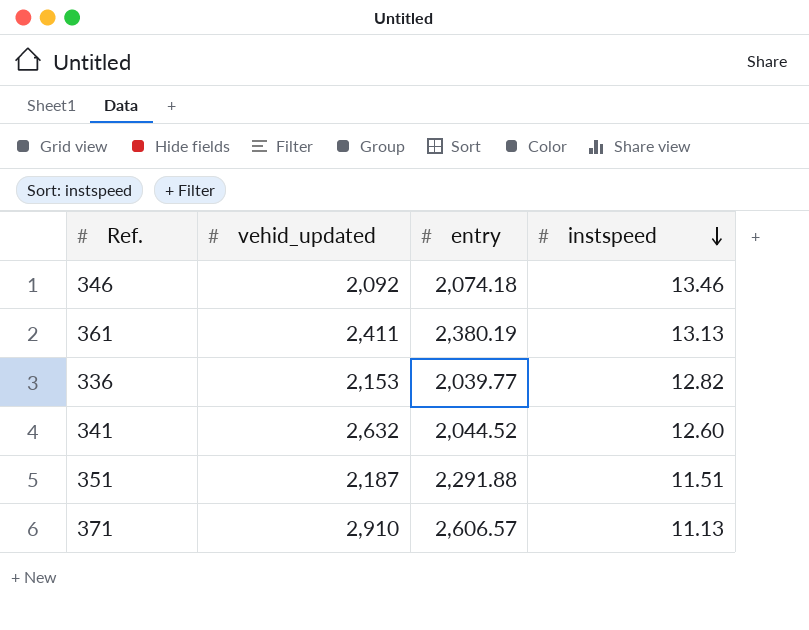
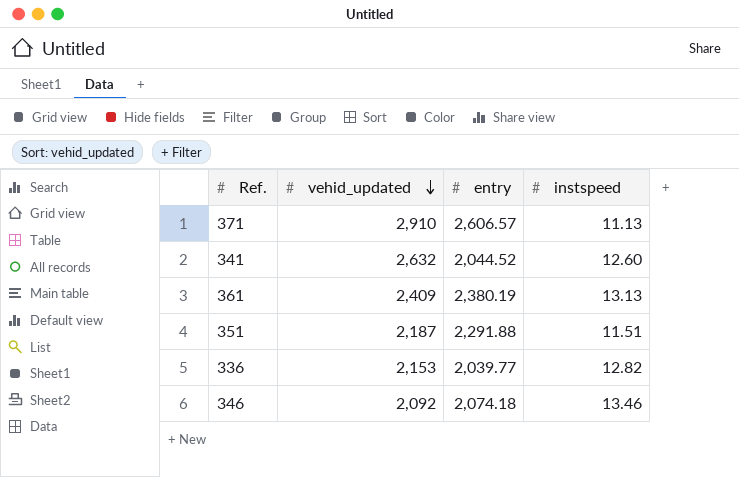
row order: instspeed descending -> vehid_updated descending
361 | vehid_updated: 2,411 -> 2,409

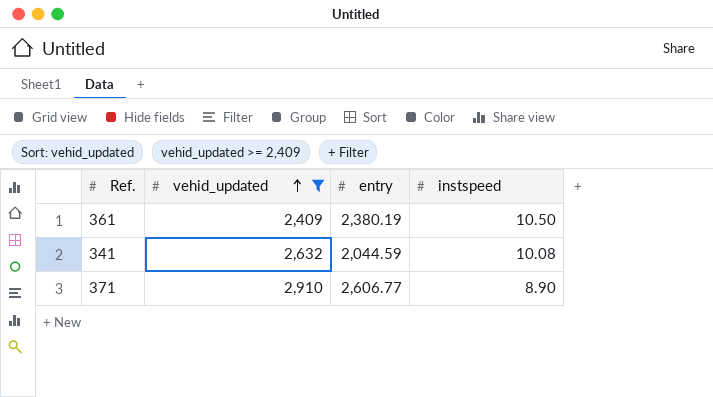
filter: none -> vehid_updated >= 2,409
row order: vehid_updated descending -> vehid_updated ascending
361 | instspeed: 13.13 -> 10.50
341 | entry: 2,044.52 -> 2,044.59
341 | instspeed: 12.60 -> 10.08
371 | entry: 2,606.57 -> 2,606.77
371 | instspeed: 11.13 -> 8.90

